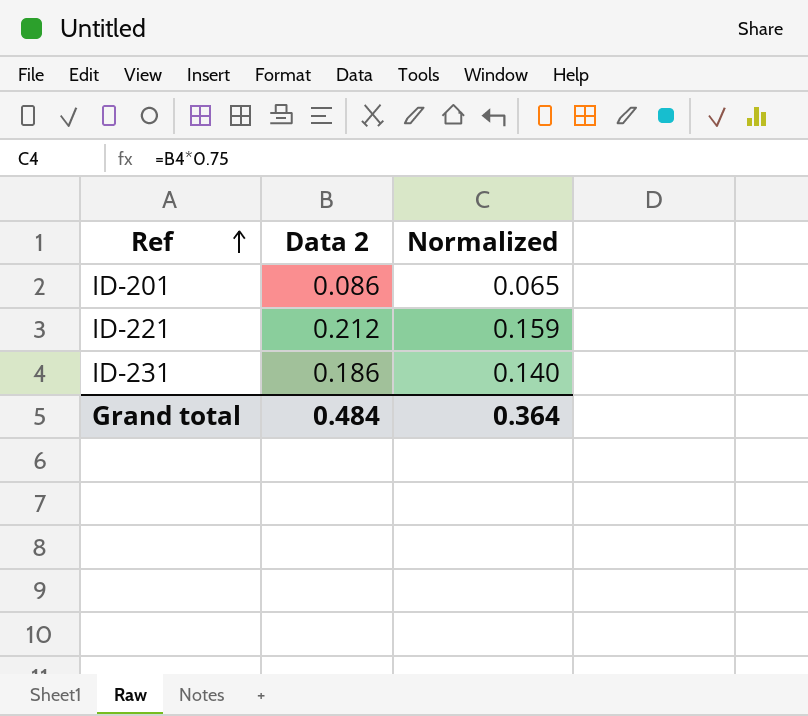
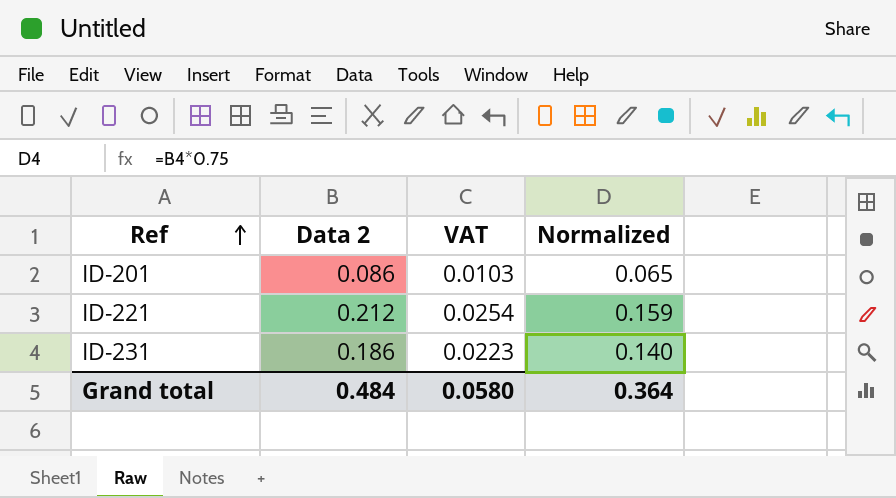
column VAT | formula: none -> [Data 2] * 0.12

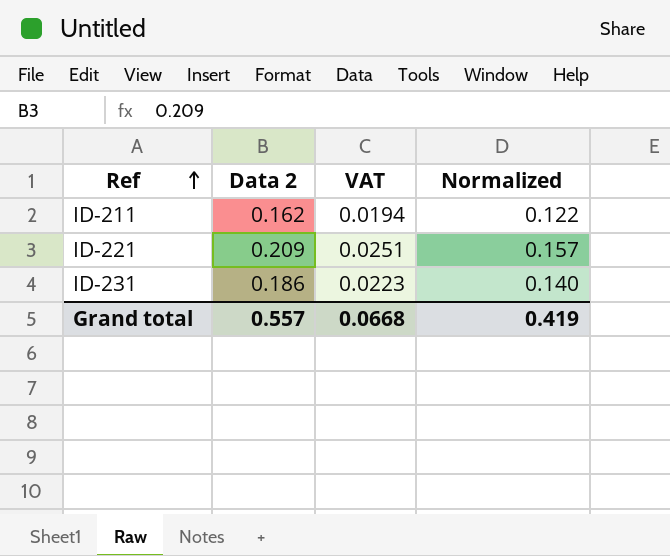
row ID-201: 0.086 | 0.0103 | 0.065 -> none
row ID-211: none -> 0.162 | 0.0194 | 0.122
ID-221 | Data 2: 0.212 -> 0.209
ID-221 | VAT: 0.0254 -> 0.0251
ID-221 | Normalized: 0.159 -> 0.157
Grand total | Data 2: 0.484 -> 0.557
Grand total | VAT: 0.0580 -> 0.0668
Grand total | Normalized: 0.364 -> 0.419

